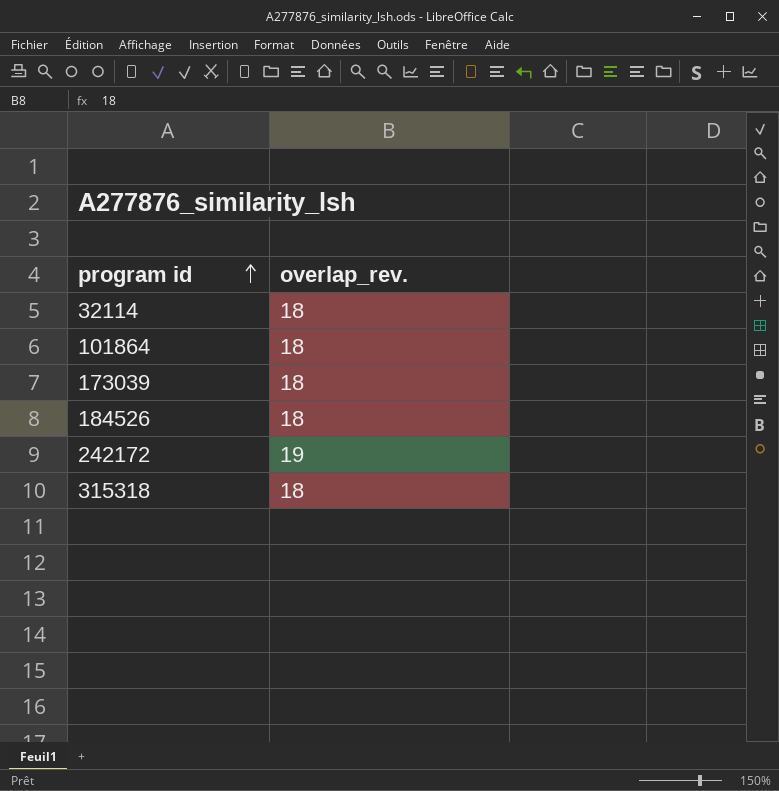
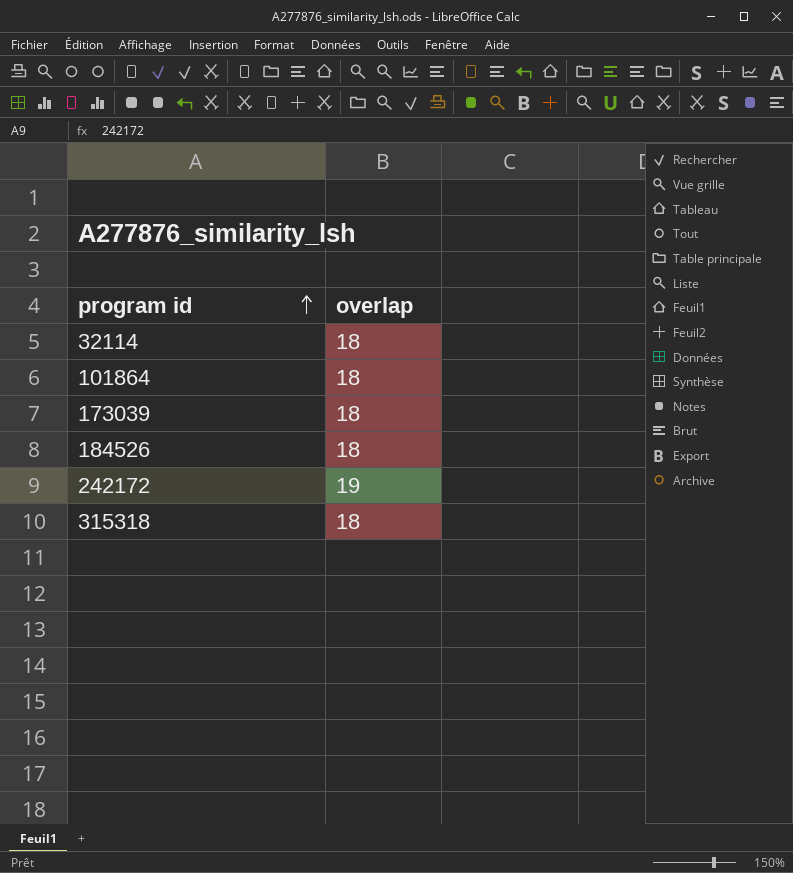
column name: overlap_rev. -> overlap

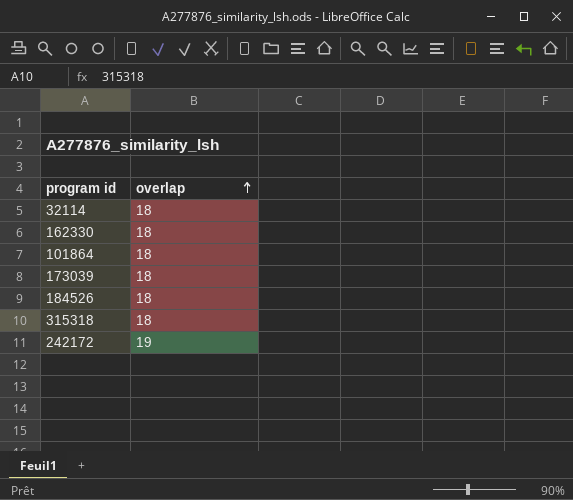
row order: program id ascending -> overlap ascending
row 162330: none -> 18

